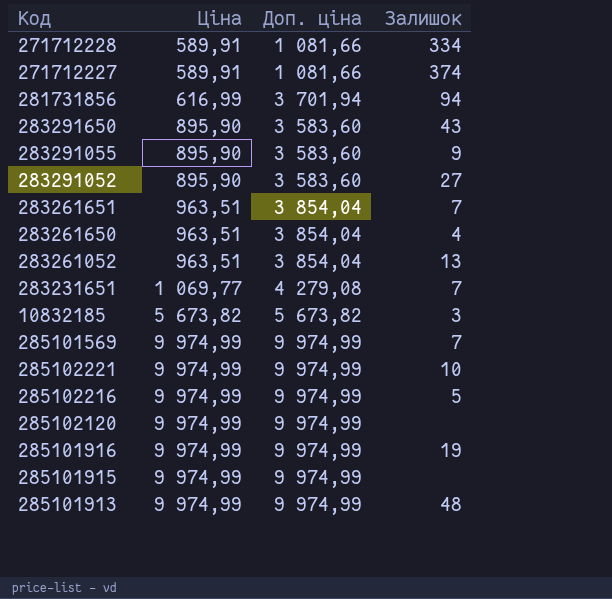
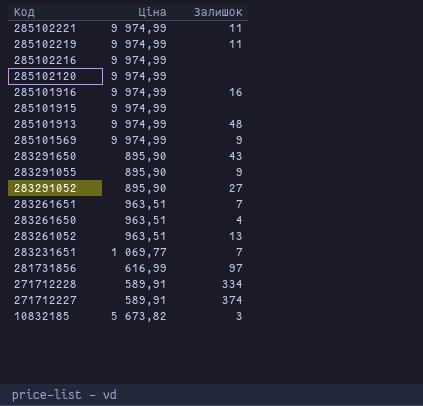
row order: Ціна ascending -> Код descending
column Доп. ціна | position: 3 -> none
285102221 | Залишок: 10 -> 11
row 285102219: none -> 9 974,99 | 11
285102216 | Залишок: 5 -> none
285101916 | Залишок: 19 -> 16
285101569 | Залишок: 7 -> 9
281731856 | Залишок: 94 -> 97

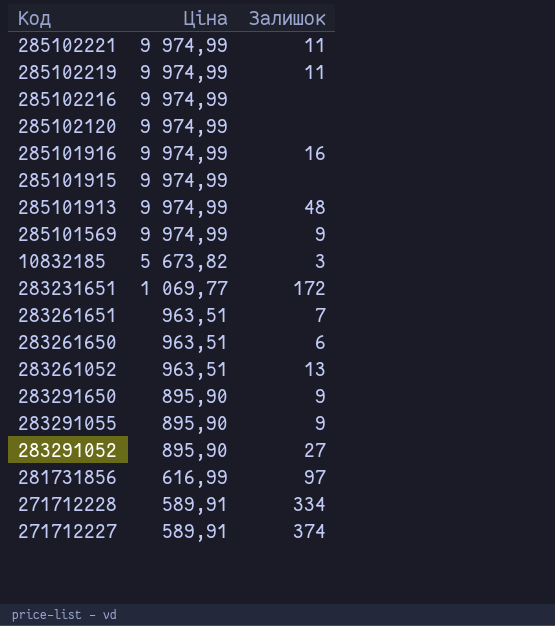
row order: Код descending -> Ціна descending
283231651 | Залишок: 7 -> 172
283261650 | Залишок: 4 -> 6
283291650 | Залишок: 43 -> 9

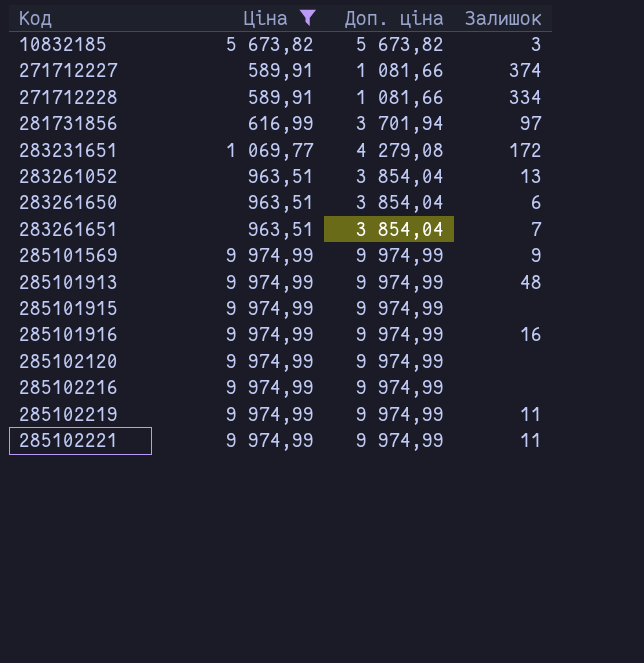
filter: none -> Ціна != 895,90
row order: Ціна descending -> Код ascending
column Доп. ціна | position: none -> 3

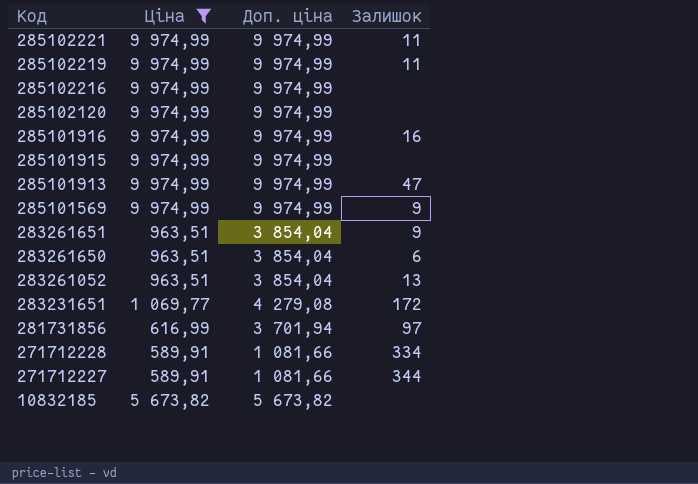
row order: Код ascending -> Код descending
285101913 | Залишок: 48 -> 47
283261651 | Залишок: 7 -> 9
271712227 | Залишок: 374 -> 344
10832185 | Залишок: 3 -> none

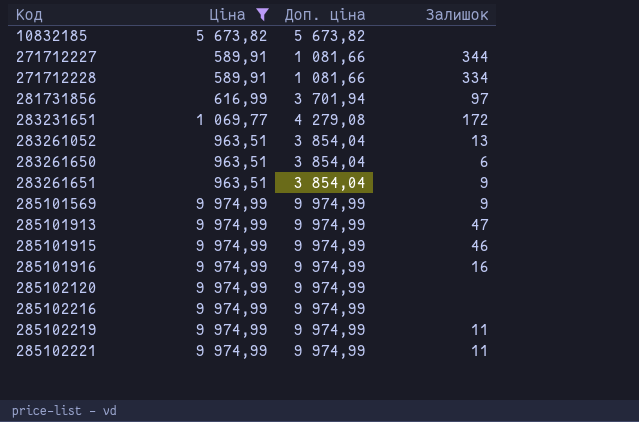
row order: Код descending -> Код ascending
285101915 | Залишок: none -> 46

